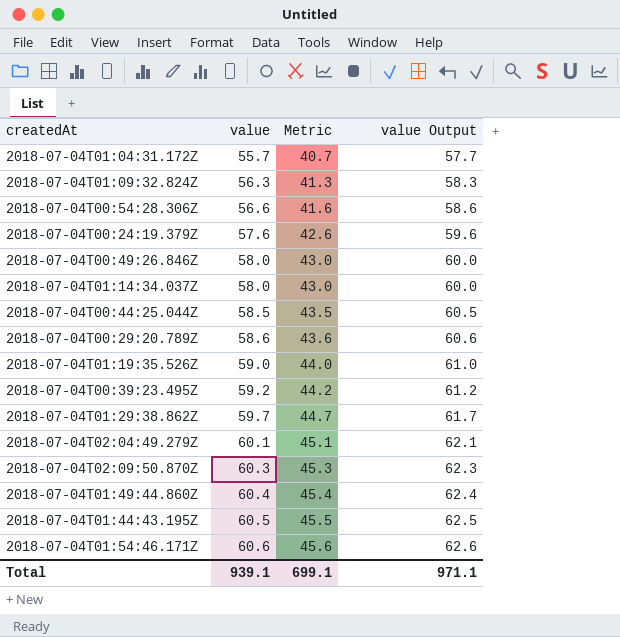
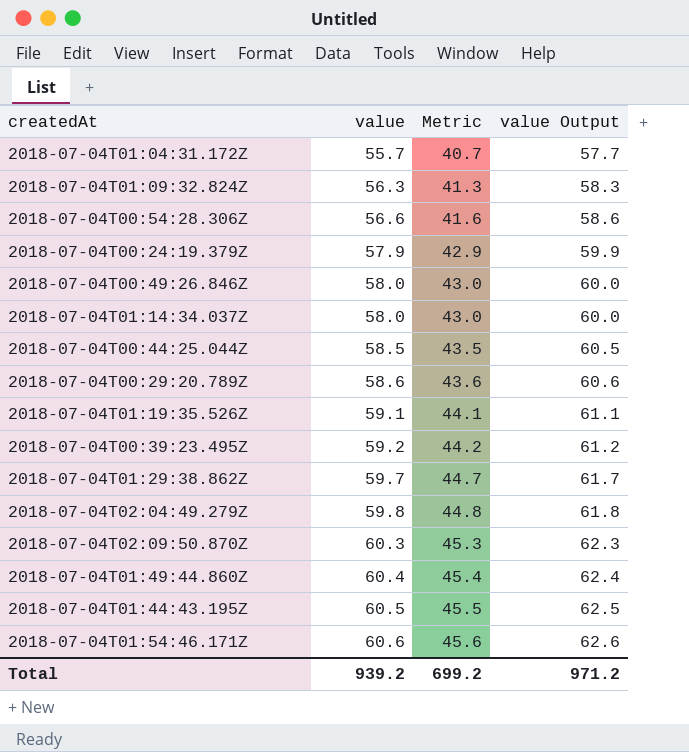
2018-07-04T00:24:19.379Z | value: 57.6 -> 57.9
2018-07-04T00:24:19.379Z | Metric: 42.6 -> 42.9
2018-07-04T00:24:19.379Z | value Output: 59.6 -> 59.9
2018-07-04T01:19:35.526Z | value: 59.0 -> 59.1
2018-07-04T01:19:35.526Z | Metric: 44.0 -> 44.1
2018-07-04T01:19:35.526Z | value Output: 61.0 -> 61.1
2018-07-04T02:04:49.279Z | value: 60.1 -> 59.8
2018-07-04T02:04:49.279Z | Metric: 45.1 -> 44.8
2018-07-04T02:04:49.279Z | value Output: 62.1 -> 61.8
Total | value: 939.1 -> 939.2
Total | Metric: 699.1 -> 699.2
Total | value Output: 971.1 -> 971.2

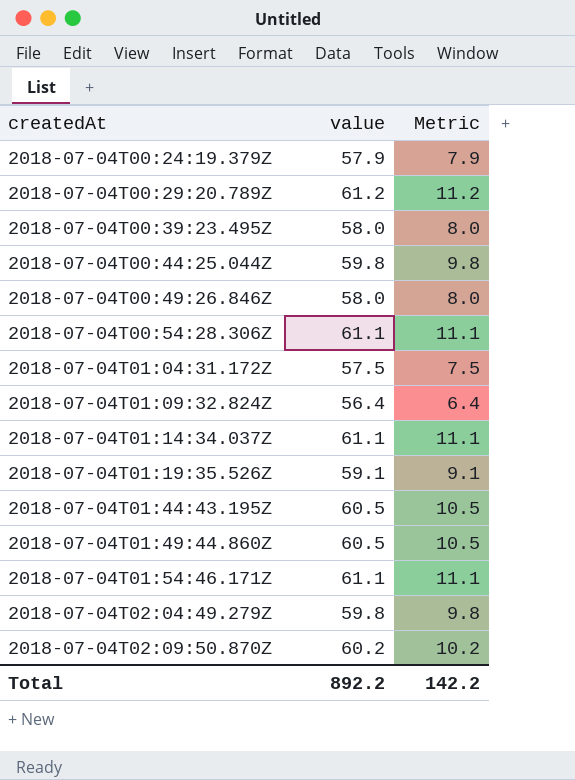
row order: value ascending -> createdAt ascending
column value Output | formula: [value] + 2 -> none
column Metric | formula: [value] - 15 -> [value] - 50
row 2018-07-04T01:29:38.862Z: 59.7 | 44.7 | 61.7 -> none
2018-07-04T00:29:20.789Z | value: 58.6 -> 61.2
2018-07-04T00:39:23.495Z | value: 59.2 -> 58.0
2018-07-04T00:44:25.044Z | value: 58.5 -> 59.8
2018-07-04T00:54:28.306Z | value: 56.6 -> 61.1
2018-07-04T01:04:31.172Z | value: 55.7 -> 57.5
2018-07-04T01:09:32.824Z | value: 56.3 -> 56.4
2018-07-04T01:14:34.037Z | value: 58.0 -> 61.1
2018-07-04T01:49:44.860Z | value: 60.4 -> 60.5
2018-07-04T01:54:46.171Z | value: 60.6 -> 61.1
2018-07-04T02:09:50.870Z | value: 60.3 -> 60.2
Total | value: 939.2 -> 892.2
Total | Metric: 699.2 -> 142.2

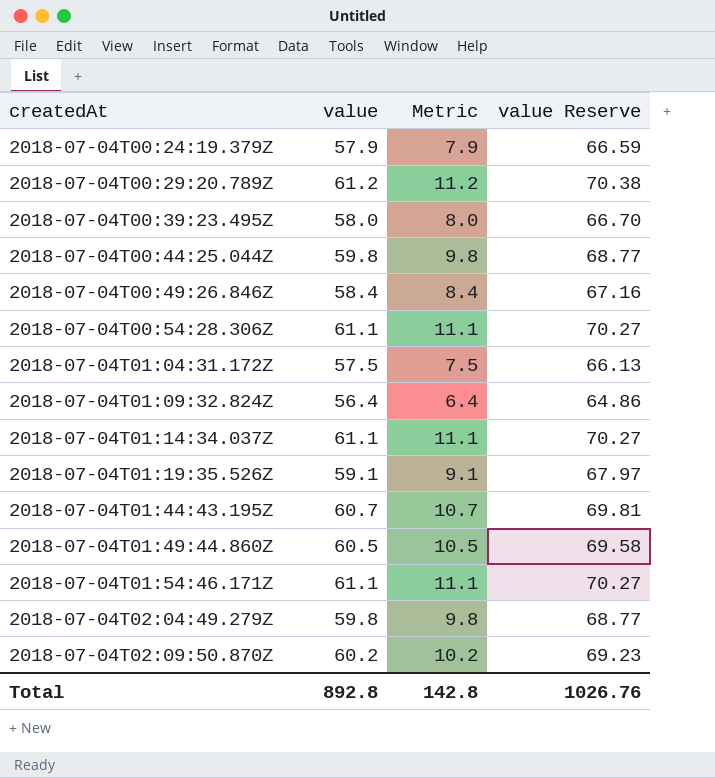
column value Reserve | formula: none -> [value] * 1.15
2018-07-04T00:49:26.846Z | value: 58.0 -> 58.4
2018-07-04T00:49:26.846Z | Metric: 8.0 -> 8.4
2018-07-04T01:44:43.195Z | value: 60.5 -> 60.7
2018-07-04T01:44:43.195Z | Metric: 10.5 -> 10.7
Total | value: 892.2 -> 892.8
Total | Metric: 142.2 -> 142.8

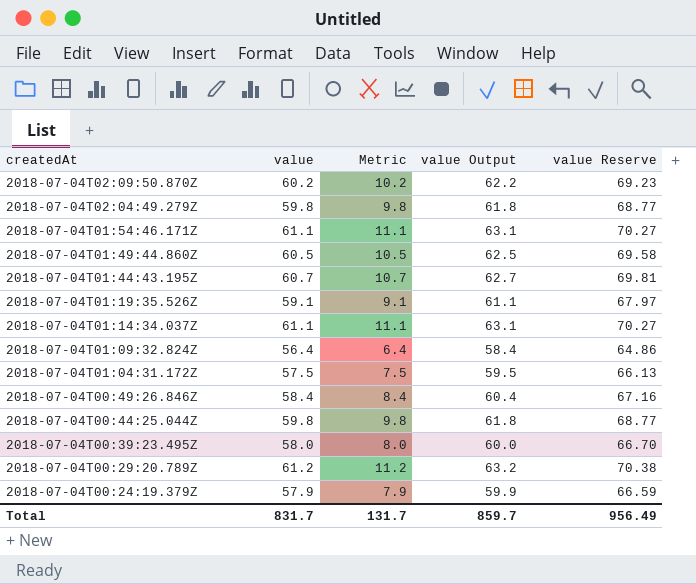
row order: createdAt ascending -> createdAt descending
column value Output | formula: none -> [value] + 2
row 2018-07-04T00:54:28.306Z: 61.1 | 11.1 | 70.27 -> none
Total | value: 892.8 -> 831.7
Total | Metric: 142.8 -> 131.7
Total | value Reserve: 1026.76 -> 956.49

